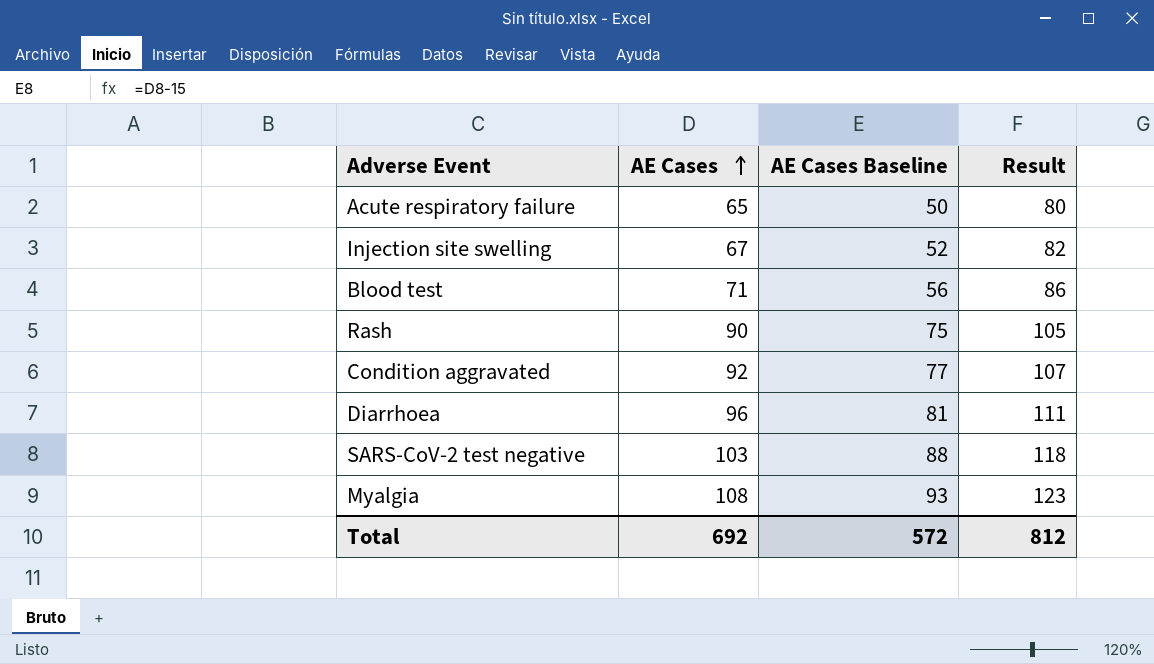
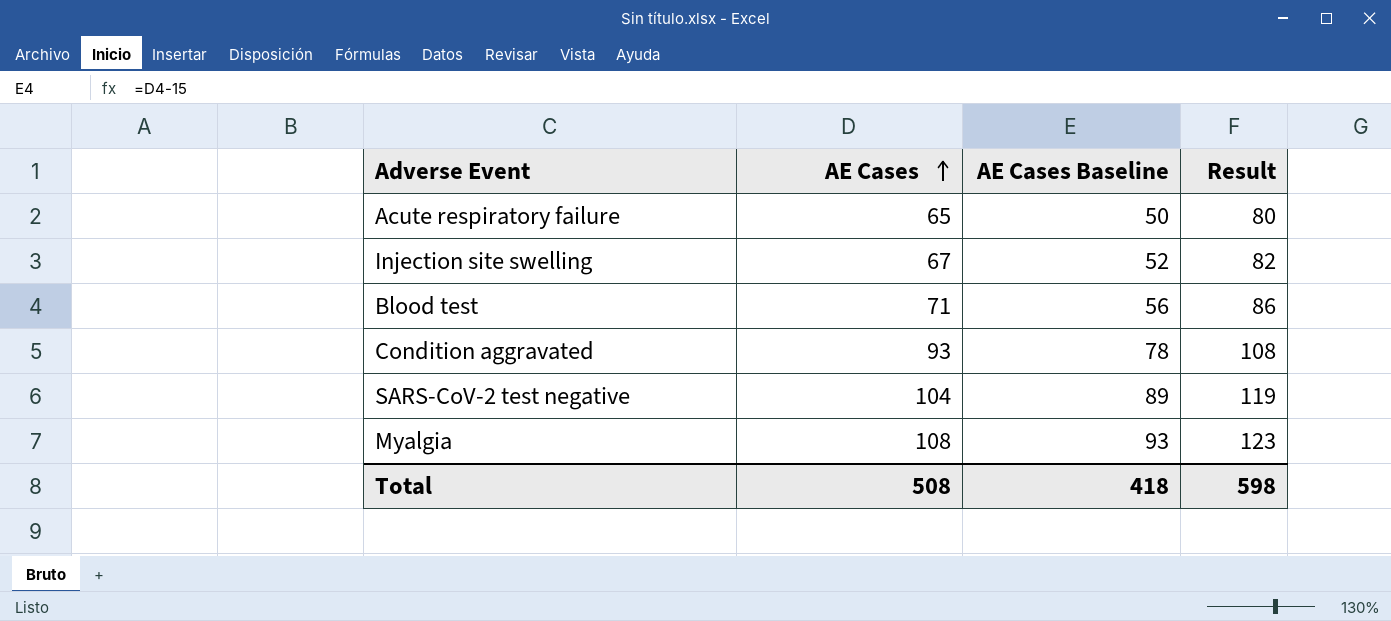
row Rash: 90 | 75 | 105 -> none
row Diarrhoea: 96 | 81 | 111 -> none
Condition aggravated | AE Cases: 92 -> 93
Condition aggravated | AE Cases Baseline: 77 -> 78
Condition aggravated | Result: 107 -> 108
SARS-CoV-2 test negative | AE Cases: 103 -> 104
SARS-CoV-2 test negative | AE Cases Baseline: 88 -> 89
SARS-CoV-2 test negative | Result: 118 -> 119
Total | AE Cases: 692 -> 508
Total | AE Cases Baseline: 572 -> 418
Total | Result: 812 -> 598

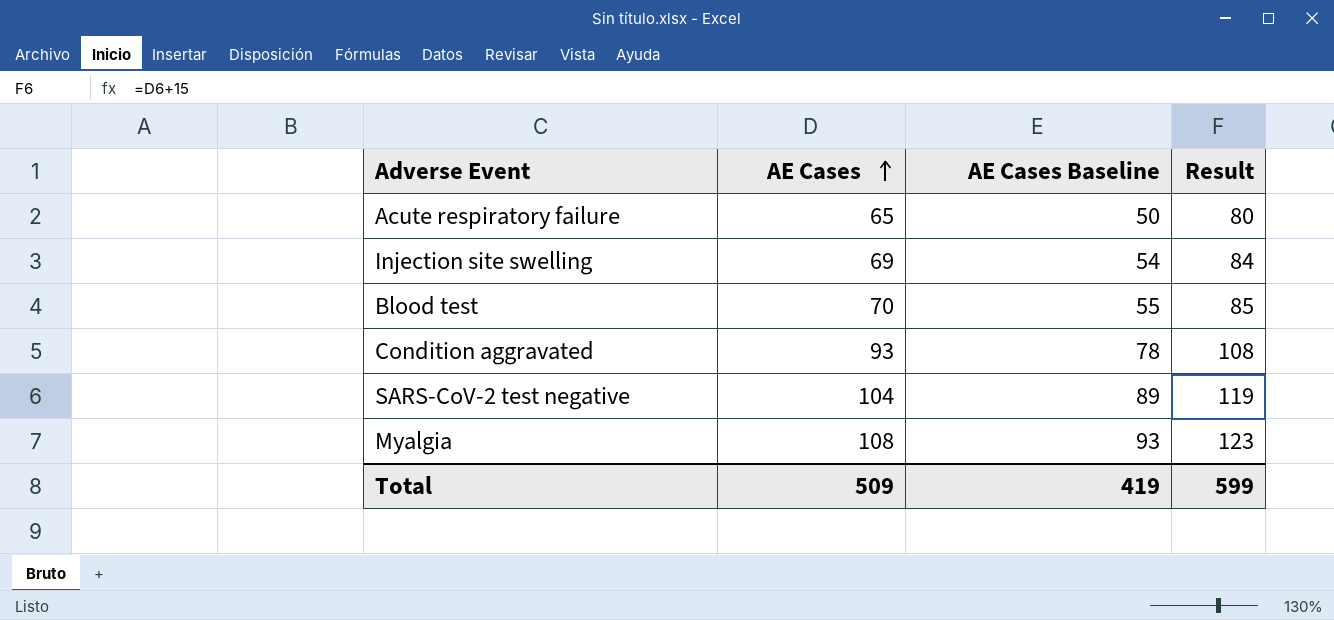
Injection site swelling | AE Cases: 67 -> 69
Injection site swelling | AE Cases Baseline: 52 -> 54
Injection site swelling | Result: 82 -> 84
Blood test | AE Cases: 71 -> 70
Blood test | AE Cases Baseline: 56 -> 55
Blood test | Result: 86 -> 85
Total | AE Cases: 508 -> 509
Total | AE Cases Baseline: 418 -> 419
Total | Result: 598 -> 599

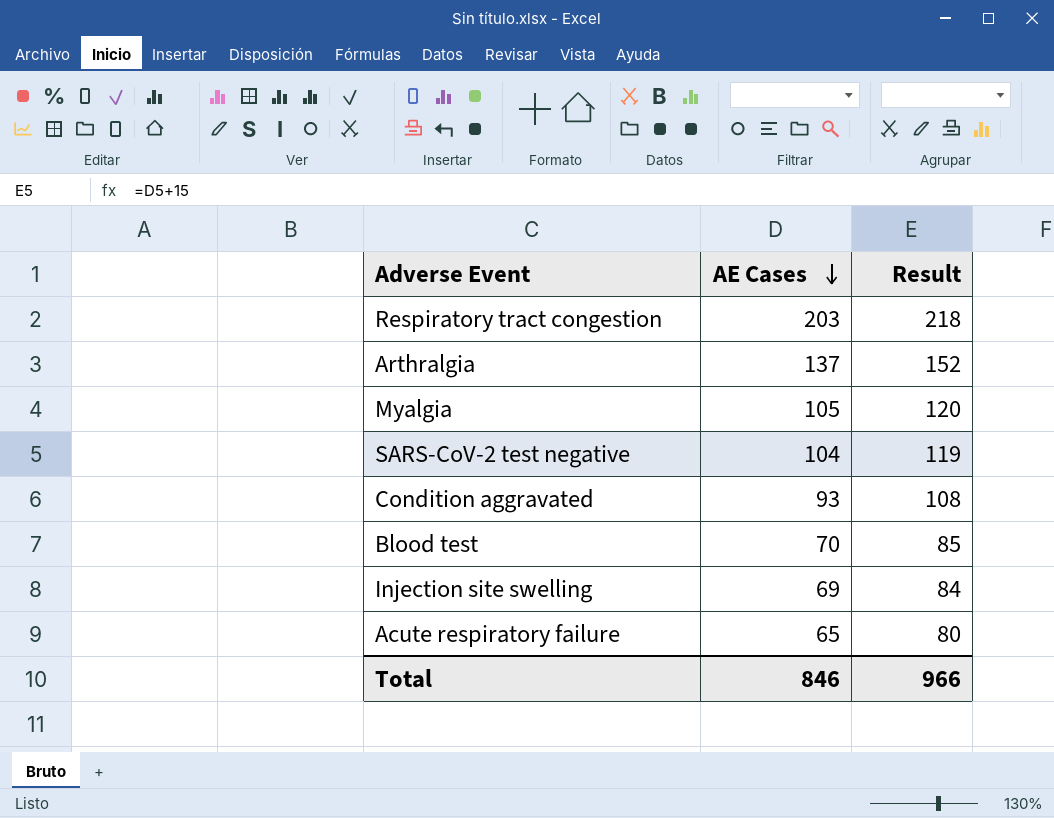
row order: AE Cases ascending -> AE Cases descending
column AE Cases Baseline | formula: [AE Cases] - 15 -> none
row Respiratory tract congestion: none -> 203 | 218
row Arthralgia: none -> 137 | 152
Myalgia | AE Cases: 108 -> 105
Myalgia | Result: 123 -> 120
Total | AE Cases: 509 -> 846
Total | Result: 599 -> 966

